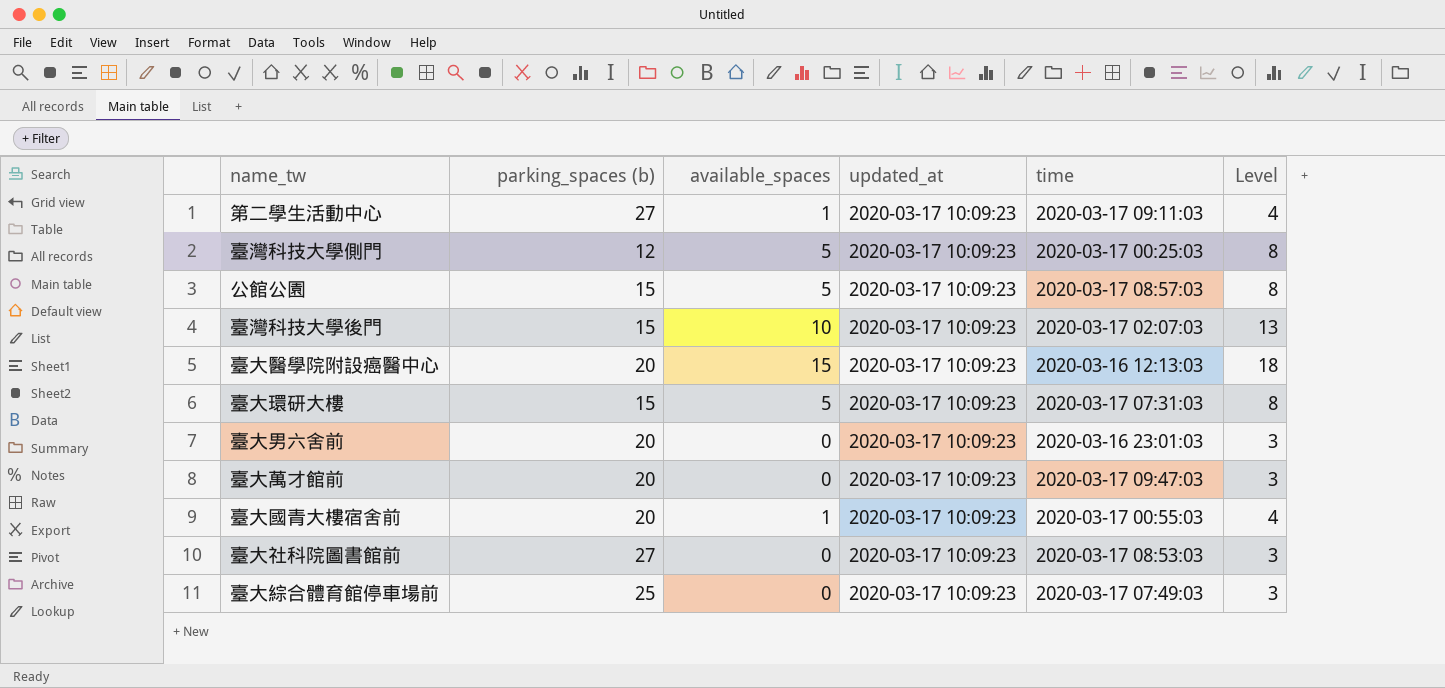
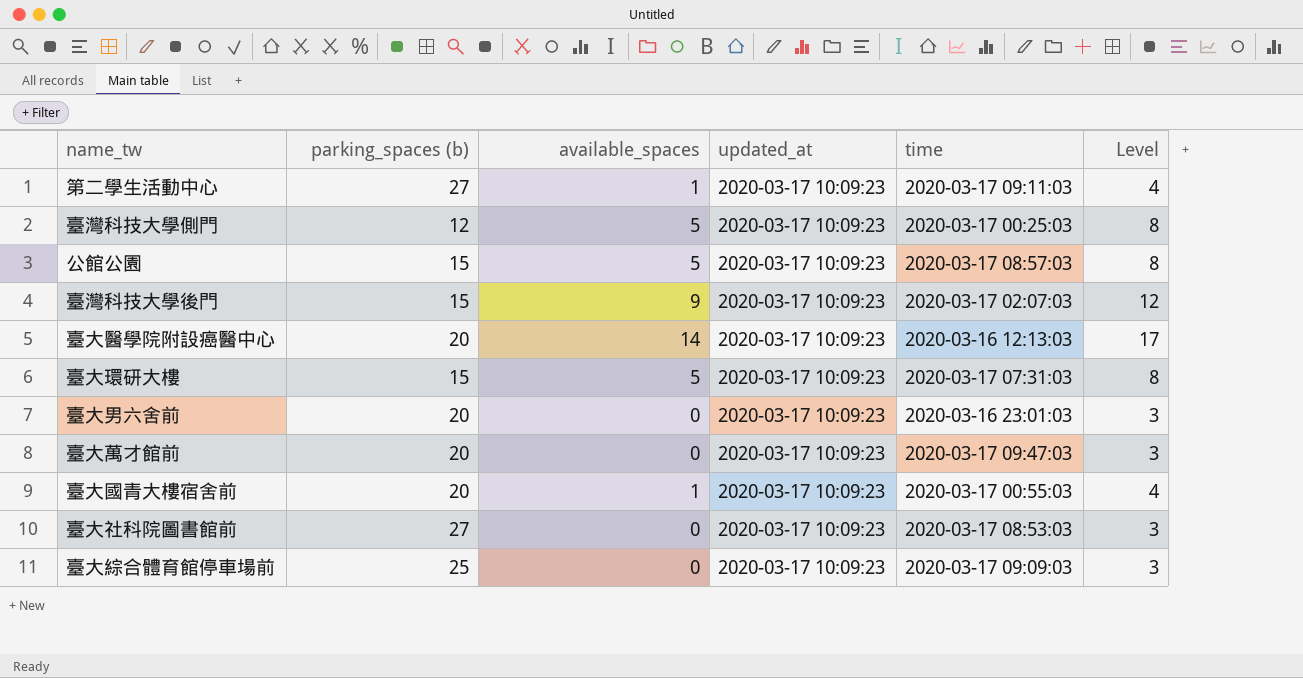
臺灣科技大學後門 | available_spaces: 10 -> 9
臺灣科技大學後門 | Level: 13 -> 12
臺大醫學院附設癌醫中心 | available_spaces: 15 -> 14
臺大醫學院附設癌醫中心 | Level: 18 -> 17
臺大綜合體育館停車場前 | time: 2020-03-17 07:49:03 -> 2020-03-17 09:09:03

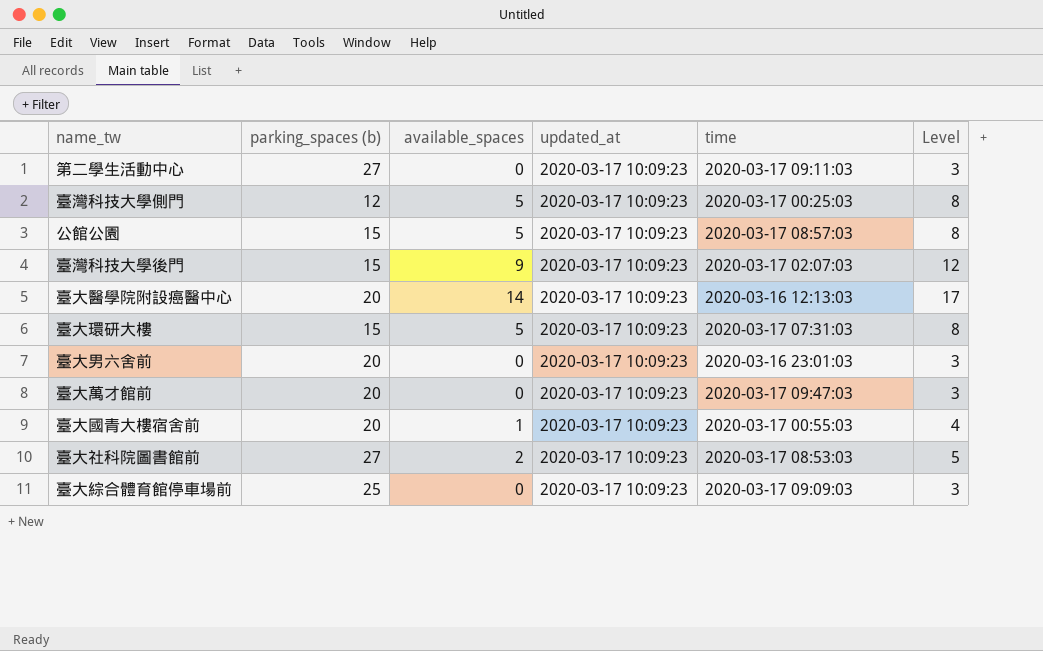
第二學生活動中心 | available_spaces: 1 -> 0
第二學生活動中心 | Level: 4 -> 3
臺大社科院圖書館前 | available_spaces: 0 -> 2
臺大社科院圖書館前 | Level: 3 -> 5

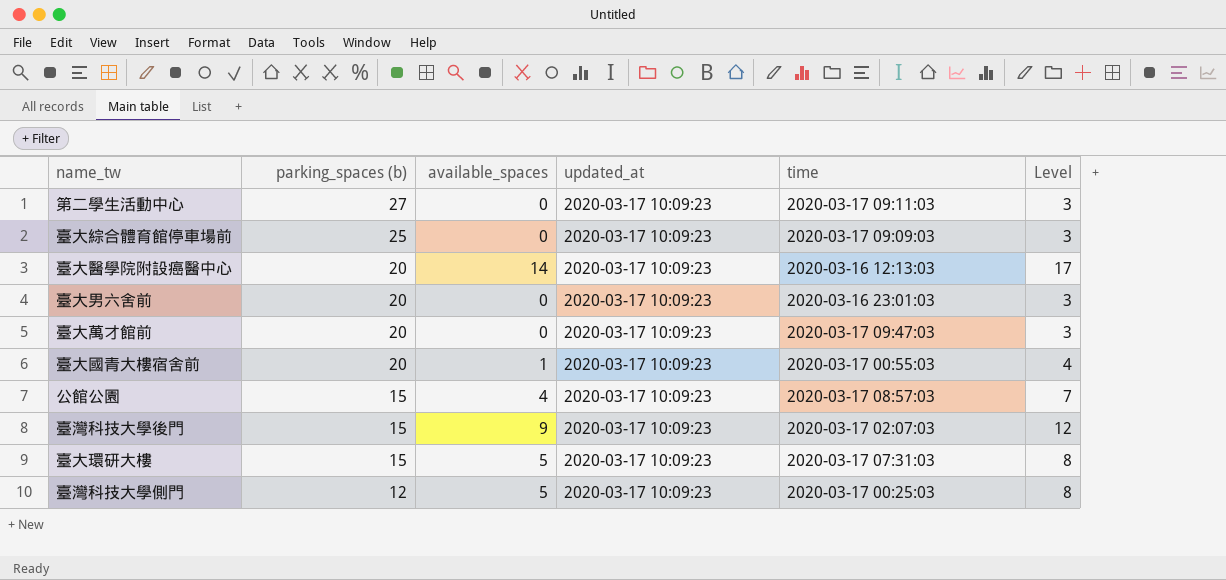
row order: none -> parking_spaces (b) descending
row 臺大社科院圖書館前: 27 | 2 | 2020-03-17 10:09:23 | 2020-03-17 08:53:03 | 5 -> none
公館公園 | available_spaces: 5 -> 4
公館公園 | Level: 8 -> 7

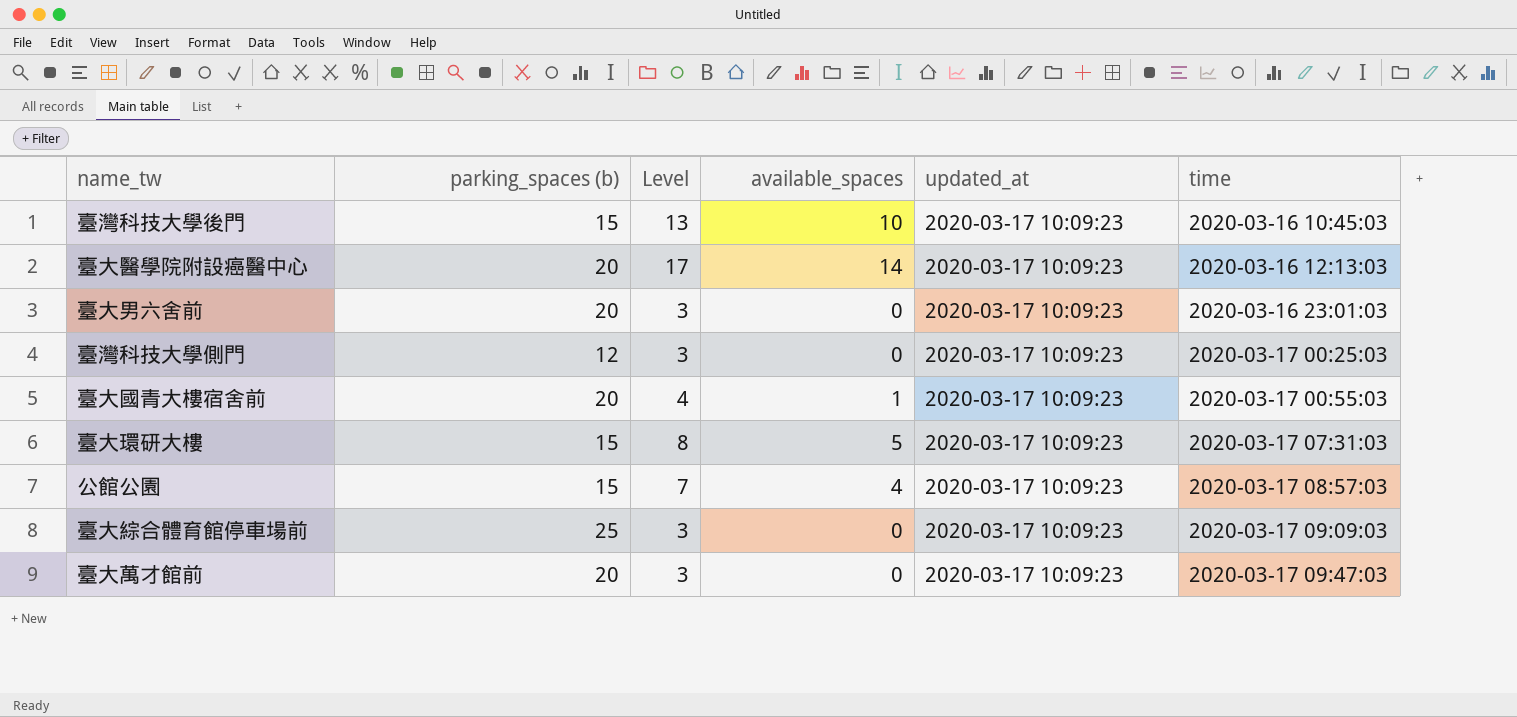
row order: parking_spaces (b) descending -> time ascending
column Level | position: 6 -> 3
row 第二學生活動中心: 27 | 0 | 2020-03-17 10:09:23 | 2020-03-17 09:11:03 | 3 -> none
臺灣科技大學後門 | Level: 12 -> 13
臺灣科技大學後門 | available_spaces: 9 -> 10
臺灣科技大學後門 | time: 2020-03-17 02:07:03 -> 2020-03-16 10:45:03
臺灣科技大學側門 | Level: 8 -> 3
臺灣科技大學側門 | available_spaces: 5 -> 0

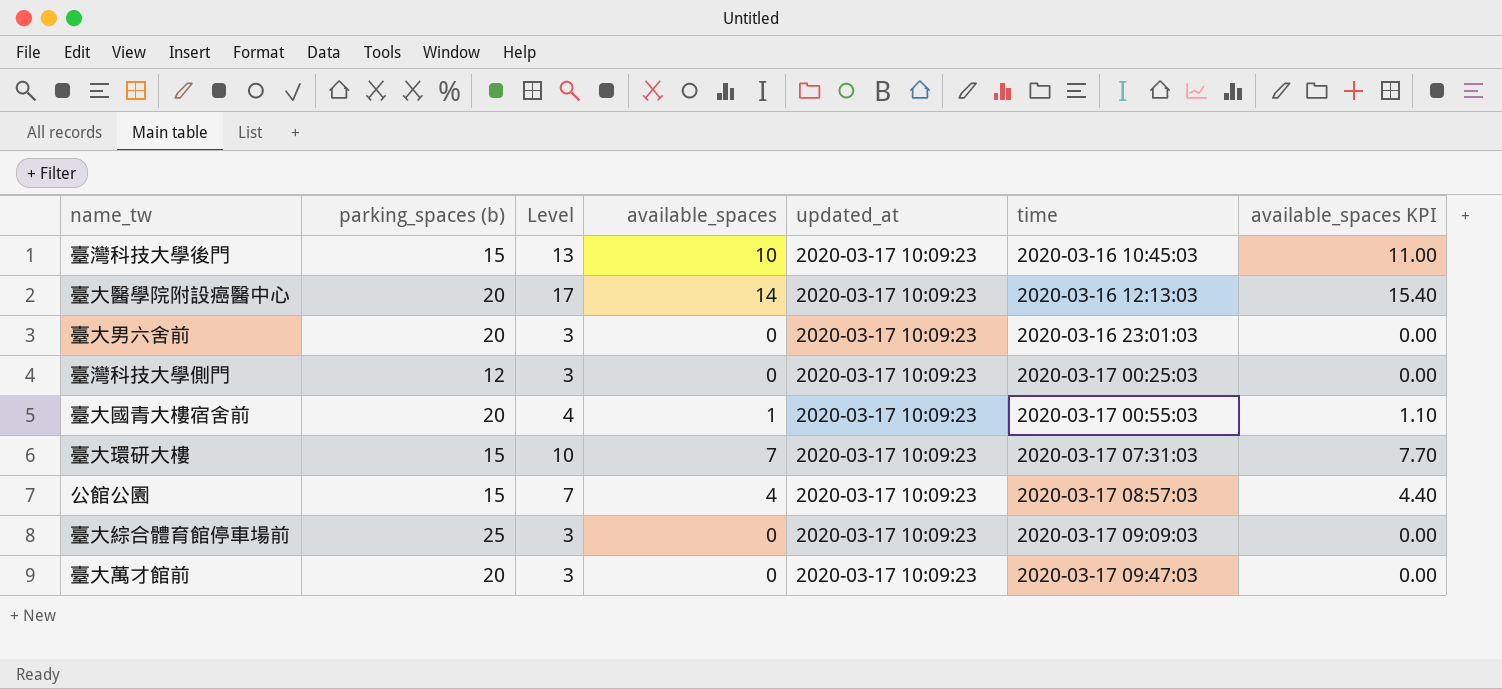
column available_spaces KPI | formula: none -> [available_spaces] * 1.1
臺大環研大樓 | Level: 8 -> 10
臺大環研大樓 | available_spaces: 5 -> 7

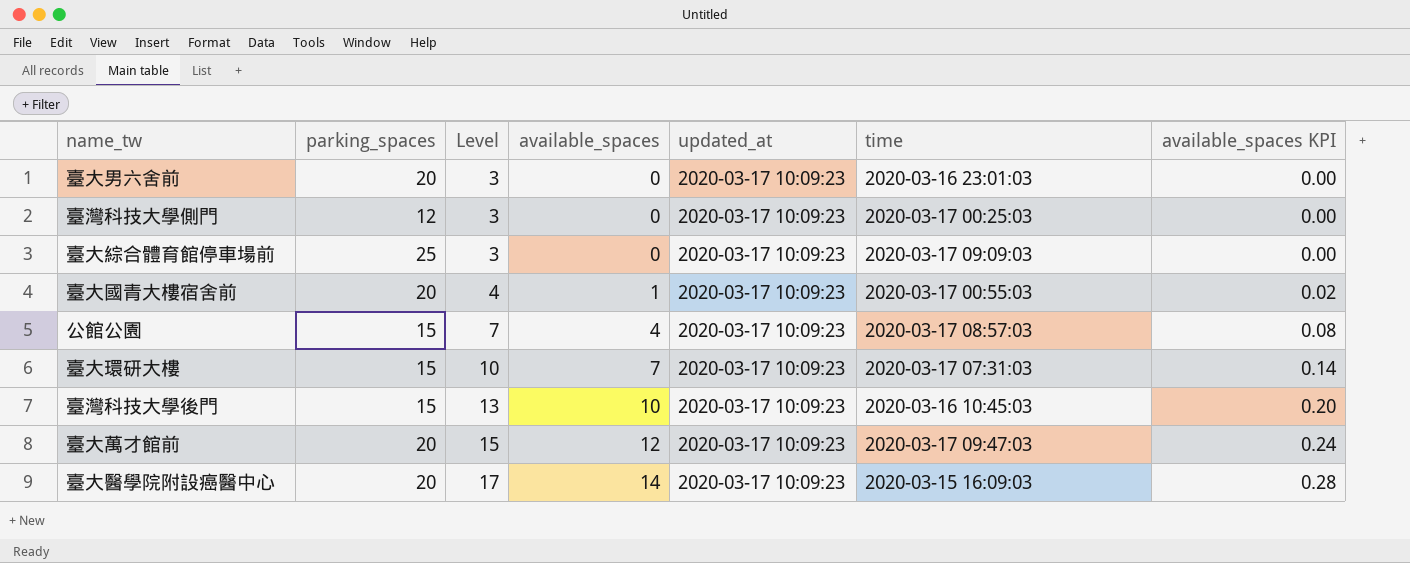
row order: time ascending -> Level ascending
column name: parking_spaces (b) -> parking_spaces
column available_spaces KPI | formula: [available_spaces] * 1.1 -> [available_spaces] * 0.02
臺大萬才館前 | Level: 3 -> 15
臺大萬才館前 | available_spaces: 0 -> 12
臺大醫學院附設癌醫中心 | time: 2020-03-16 12:13:03 -> 2020-03-15 16:09:03

